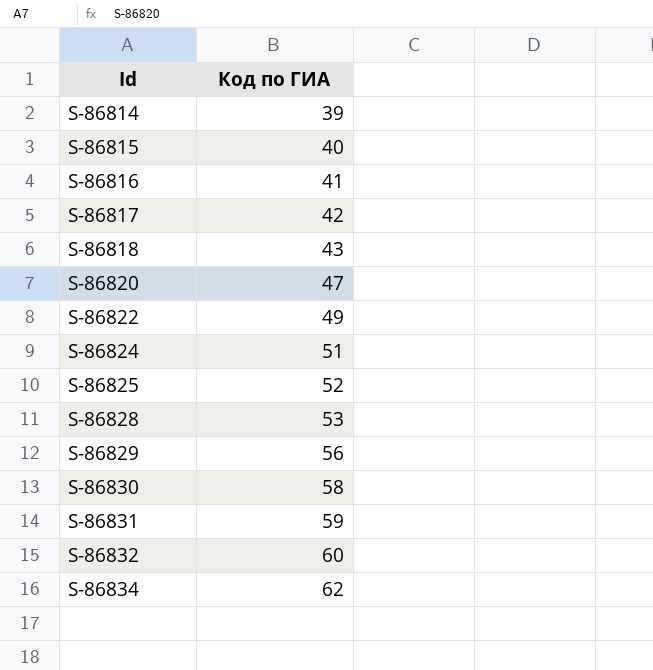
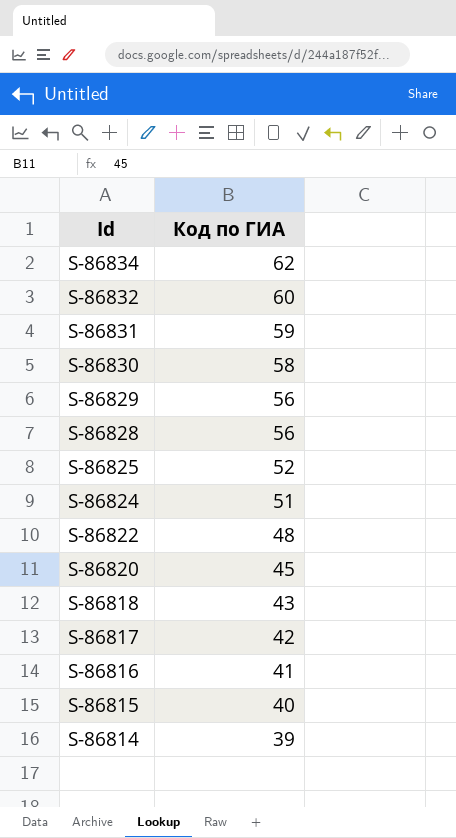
row order: Id ascending -> Id descending
S-86828 | Код по ГИА: 53 -> 56
S-86822 | Код по ГИА: 49 -> 48
S-86820 | Код по ГИА: 47 -> 45

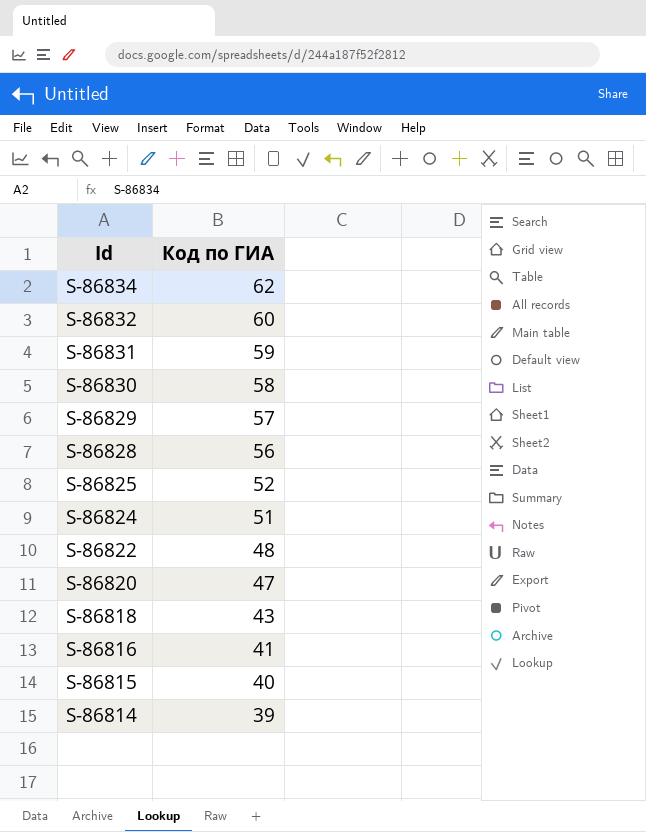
row S-86817: 42 -> none
S-86829 | Код по ГИА: 56 -> 57
S-86820 | Код по ГИА: 45 -> 47

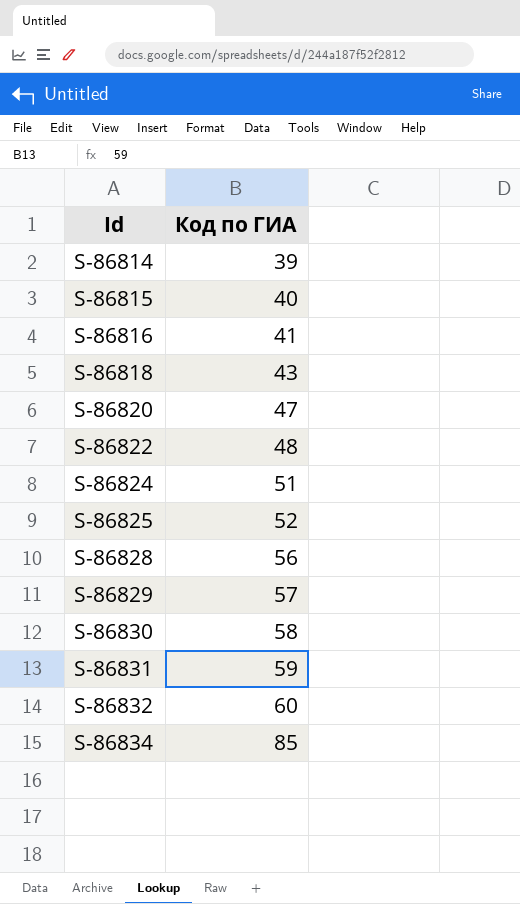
row order: Id descending -> Id ascending
S-86834 | Код по ГИА: 62 -> 85

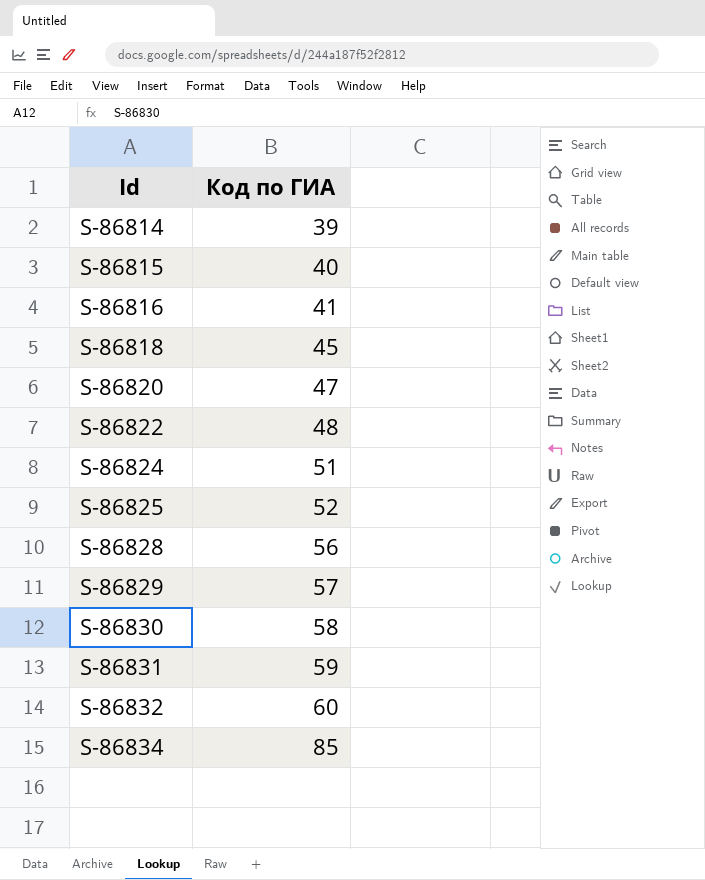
S-86818 | Код по ГИА: 43 -> 45

